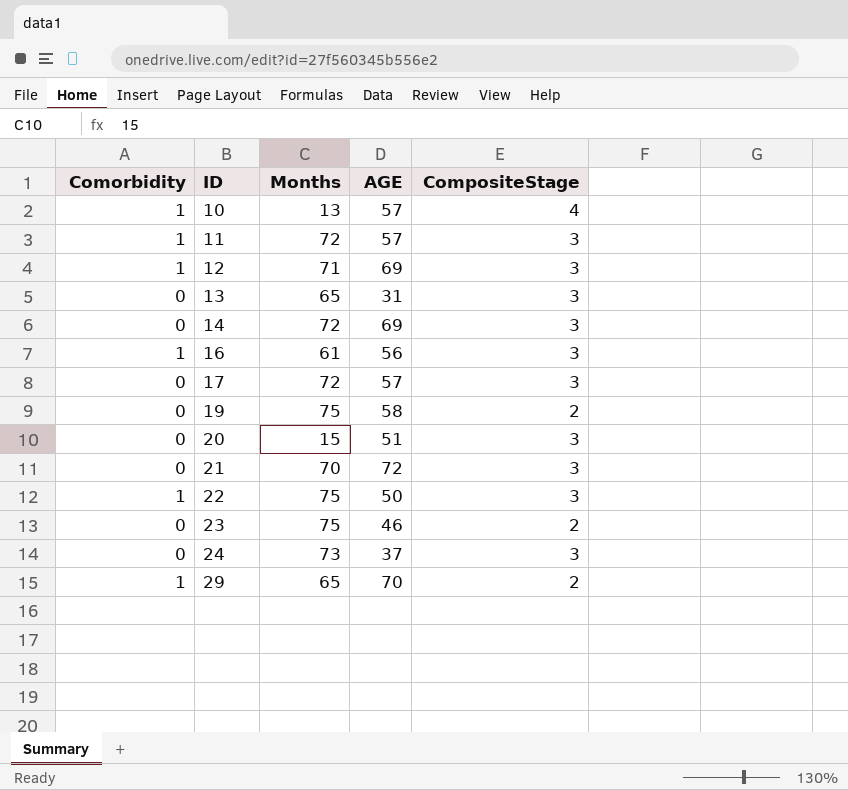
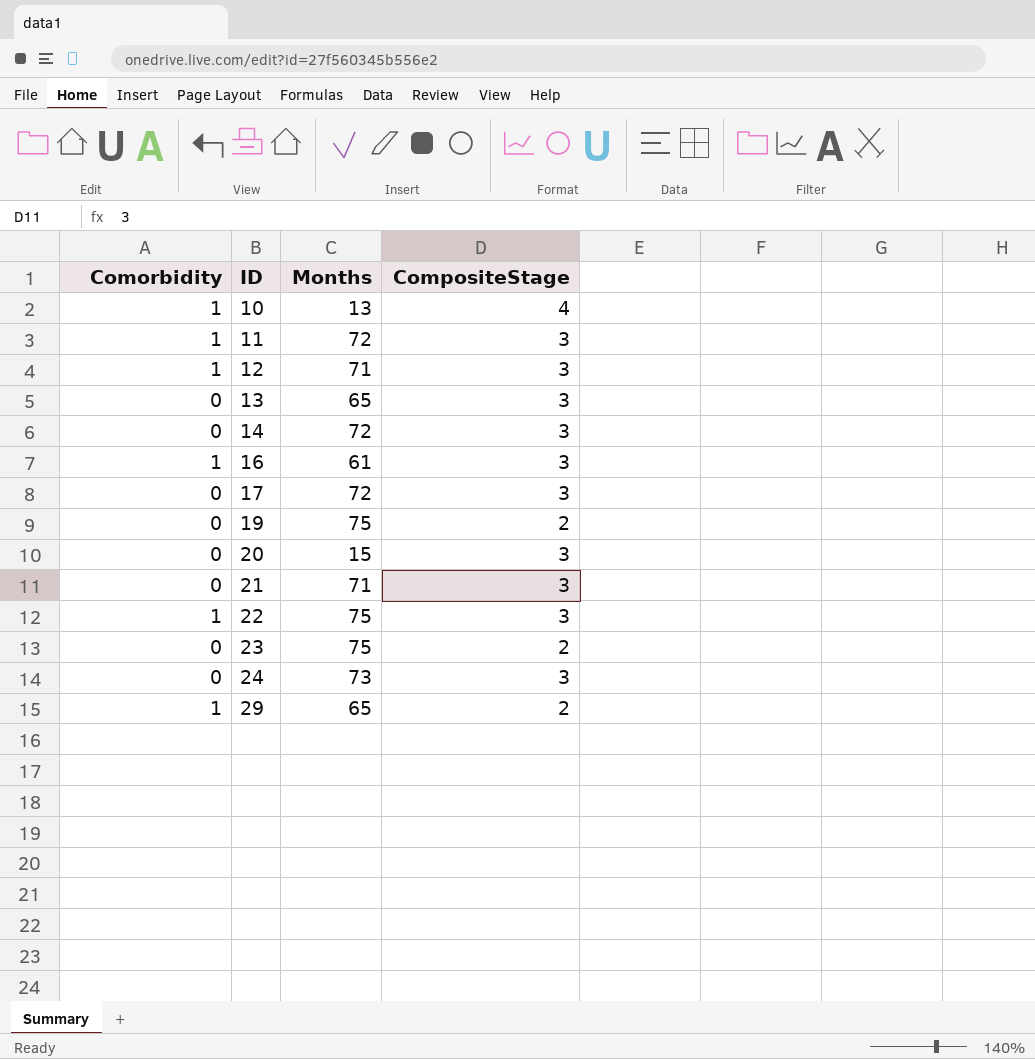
column AGE | position: 4 -> none
21 | Months: 70 -> 71

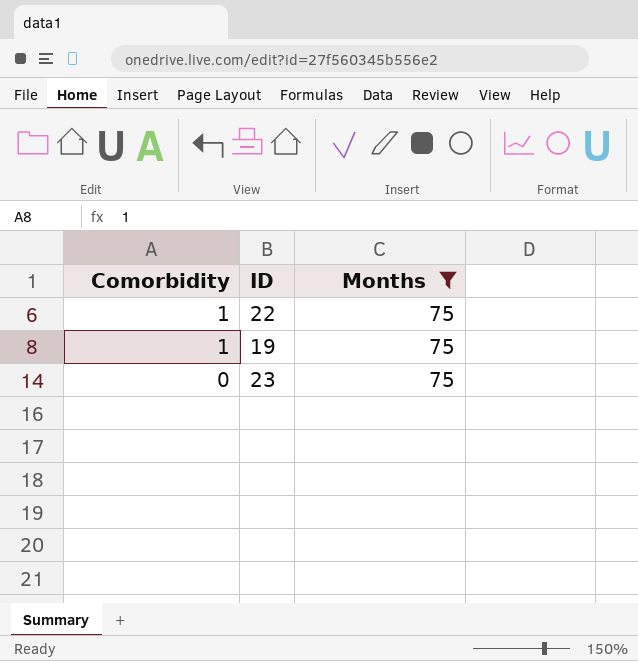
filter: none -> Months = 75
row order: ID ascending -> Comorbidity descending
column CompositeStage | position: 4 -> none
19 | Comorbidity: 0 -> 1

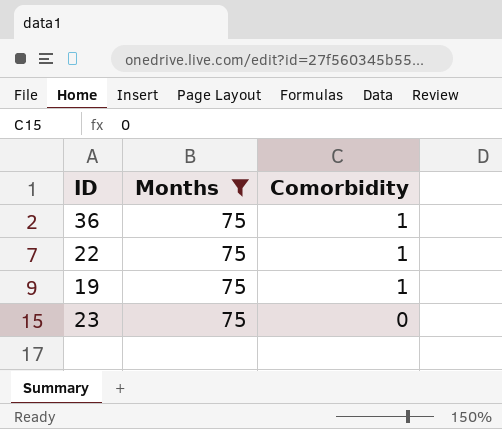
column Comorbidity | position: 1 -> 3
row 36: none -> 75 | 1

